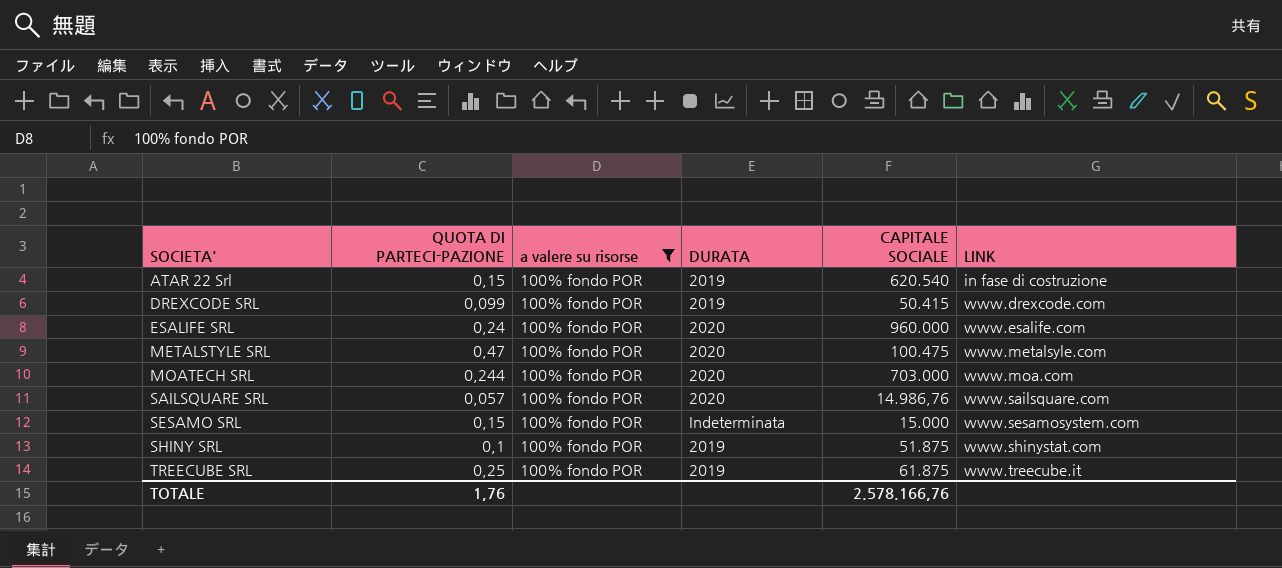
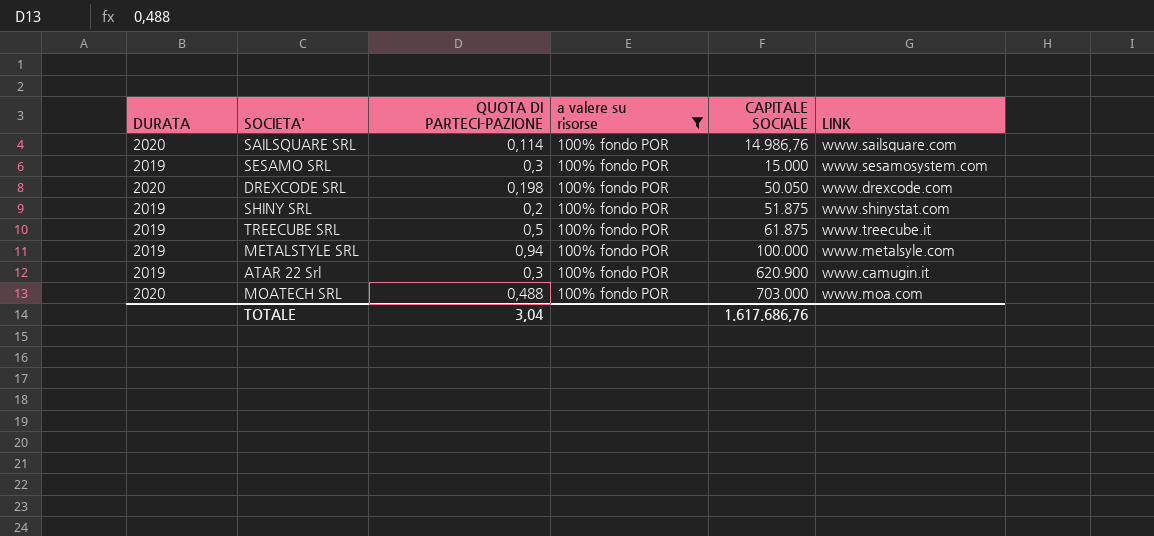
row order: SOCIETA' ascending -> CAPITALE SOCIALE ascending
column DURATA | position: 4 -> 1
row ESALIFE SRL: 0,24 | 100% fondo POR | 2020 | 960.000 | www.esalife.com -> none
SAILSQUARE SRL | QUOTA DI PARTECI-PAZIONE: 0,057 -> 0,114
SESAMO SRL | DURATA: Indeterminata -> 2019
SESAMO SRL | QUOTA DI PARTECI-PAZIONE: 0,15 -> 0,3
DREXCODE SRL | DURATA: 2019 -> 2020
DREXCODE SRL | QUOTA DI PARTECI-PAZIONE: 0,099 -> 0,198
DREXCODE SRL | CAPITALE SOCIALE: 50.415 -> 50.050
SHINY SRL | QUOTA DI PARTECI-PAZIONE: 0,1 -> 0,2
TREECUBE SRL | QUOTA DI PARTECI-PAZIONE: 0,25 -> 0,5
METALSTYLE SRL | DURATA: 2020 -> 2019
METALSTYLE SRL | QUOTA DI PARTECI-PAZIONE: 0,47 -> 0,94
METALSTYLE SRL | CAPITALE SOCIALE: 100.475 -> 100.000
ATAR 22 Srl | QUOTA DI PARTECI-PAZIONE: 0,15 -> 0,3
ATAR 22 Srl | CAPITALE SOCIALE: 620.540 -> 620.900
ATAR 22 Srl | LINK: in fase di costruzione -> www.camugin.it
MOATECH SRL | QUOTA DI PARTECI-PAZIONE: 0,244 -> 0,488
TOTALE | QUOTA DI PARTECI-PAZIONE: 1,76 -> 3,04
TOTALE | CAPITALE SOCIALE: 2.578.166,76 -> 1.617.686,76

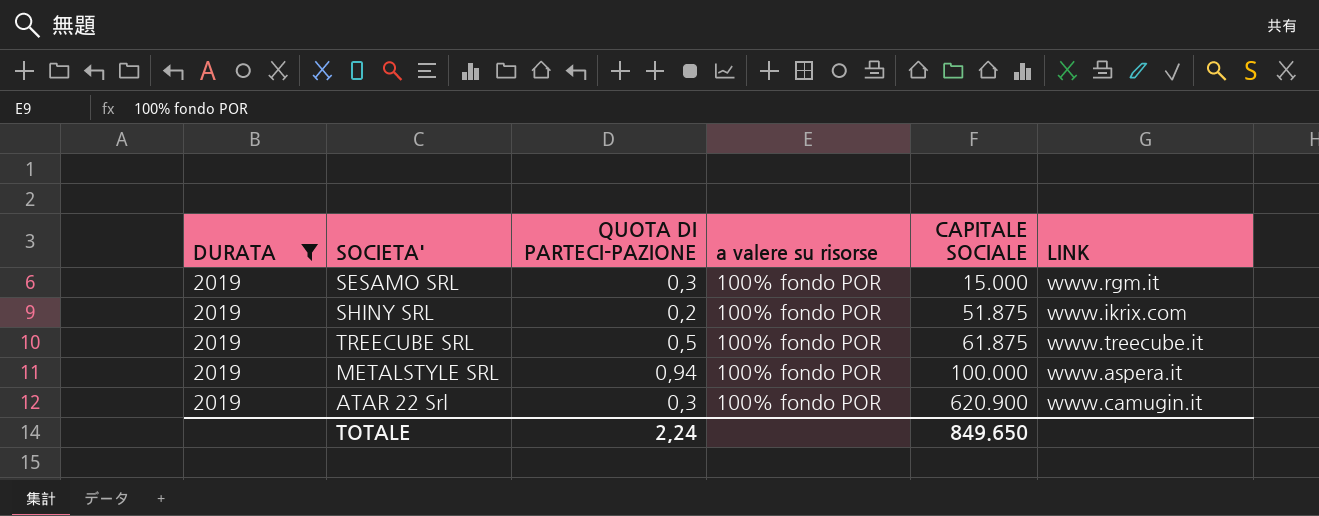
filter: a valere su risorse = 100% fondo POR -> DURATA = 2019
SESAMO SRL | LINK: www.sesamosystem.com -> www.rgm.it
SHINY SRL | LINK: www.shinystat.com -> www.ikrix.com
METALSTYLE SRL | LINK: www.metalsyle.com -> www.aspera.it
TOTALE | QUOTA DI PARTECI-PAZIONE: 3,04 -> 2,24
TOTALE | CAPITALE SOCIALE: 1.617.686,76 -> 849.650

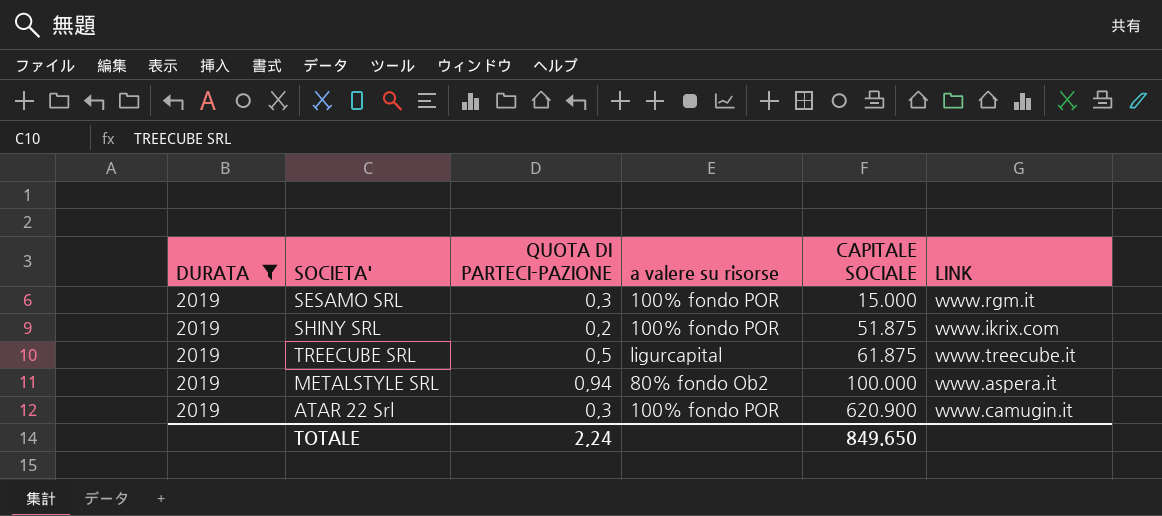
TREECUBE SRL | a valere su risorse: 100% fondo POR -> ligurcapital
METALSTYLE SRL | a valere su risorse: 100% fondo POR -> 80% fondo Ob2

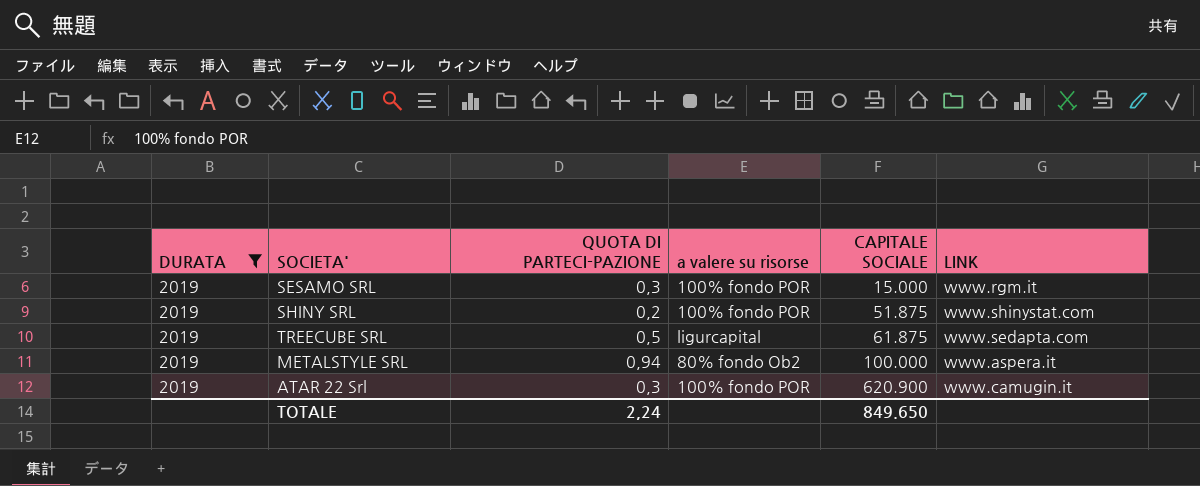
SHINY SRL | LINK: www.ikrix.com -> www.shinystat.com
TREECUBE SRL | LINK: www.treecube.it -> www.sedapta.com

